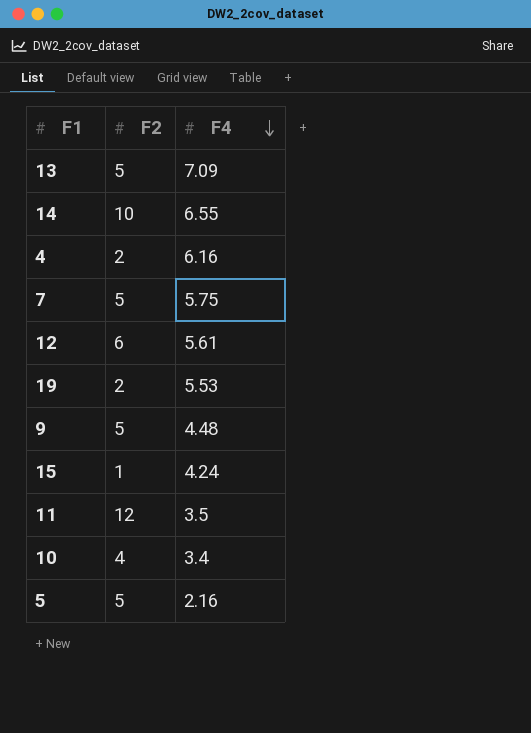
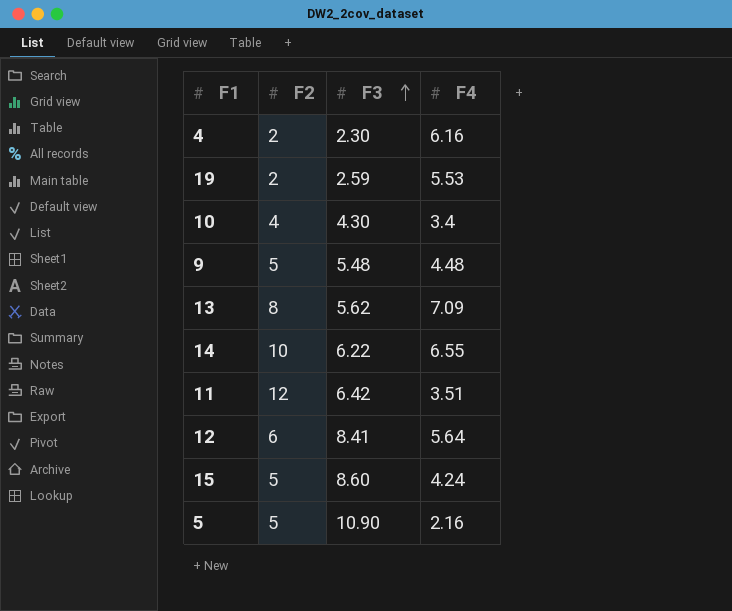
row order: F4 descending -> F3 ascending
column F3 | position: none -> 3
row 7: 5 | 5.75 -> none
13 | F2: 5 -> 8
11 | F4: 3.5 -> 3.51
12 | F4: 5.61 -> 5.64
15 | F2: 1 -> 5

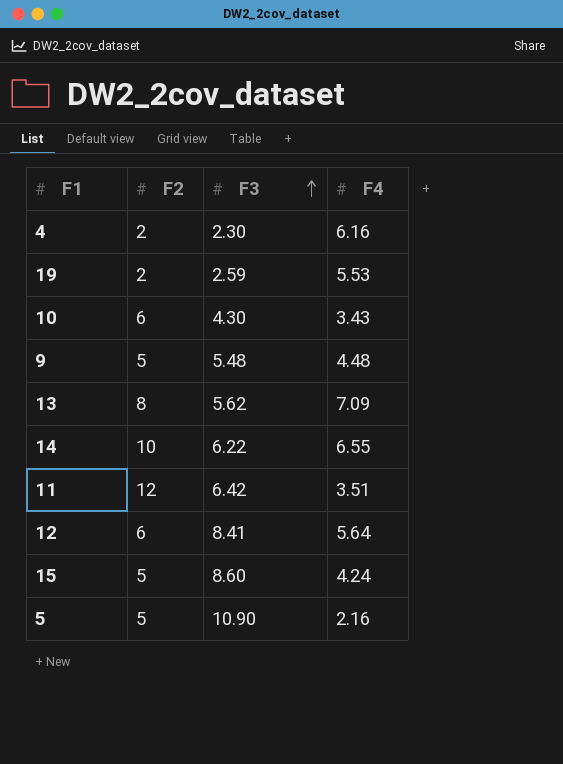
10 | F2: 4 -> 6
10 | F4: 3.4 -> 3.43

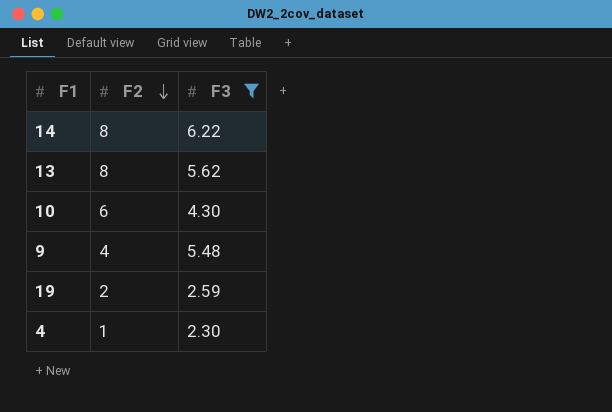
filter: none -> F3 <= 6.22
row order: F3 ascending -> F2 descending
column F4 | position: 4 -> none
14 | F2: 10 -> 8
9 | F2: 5 -> 4
4 | F2: 2 -> 1

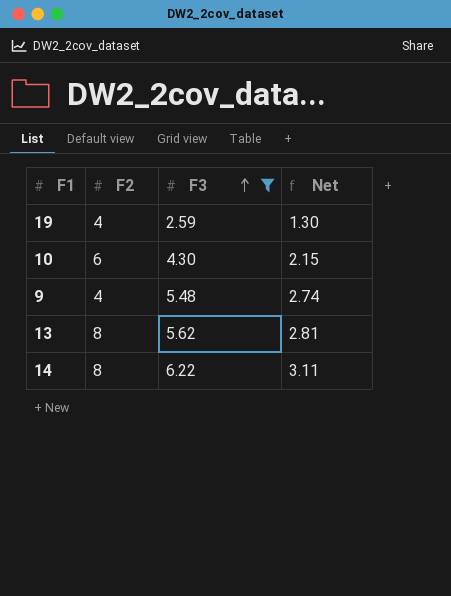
row order: F2 descending -> F3 ascending
column Net | formula: none -> [F3] * 0.5
row 4: 1 | 2.30 -> none
19 | F2: 2 -> 4

